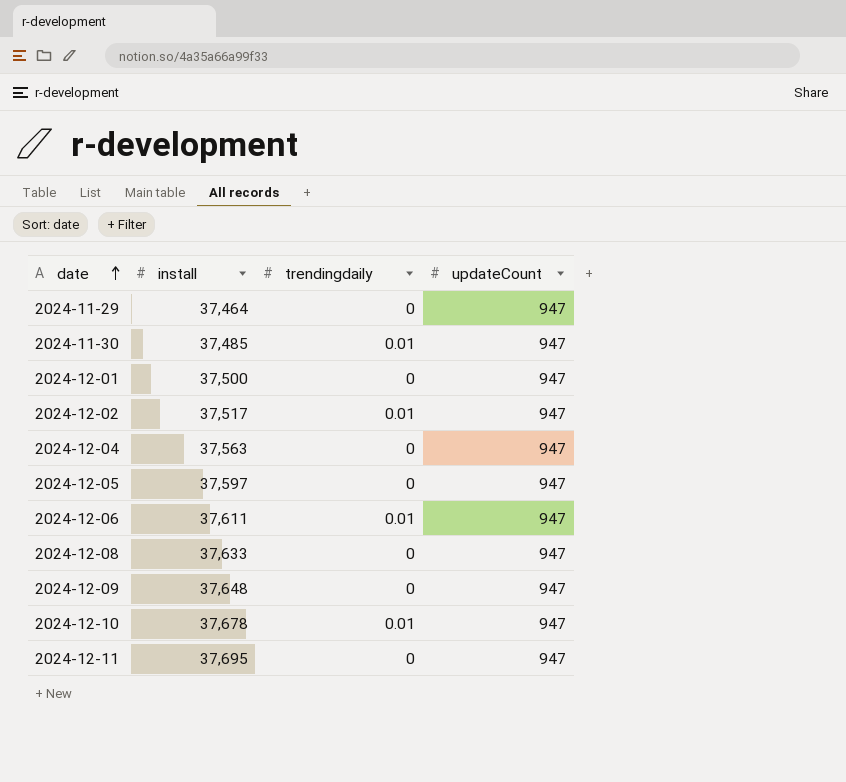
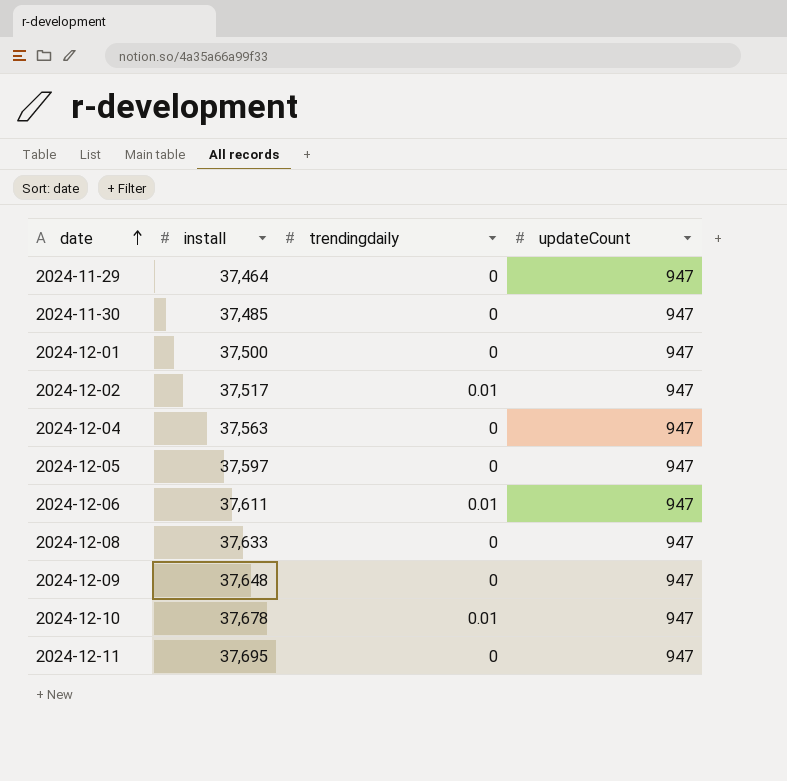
2024-11-30 | trendingdaily: 0.01 -> 0

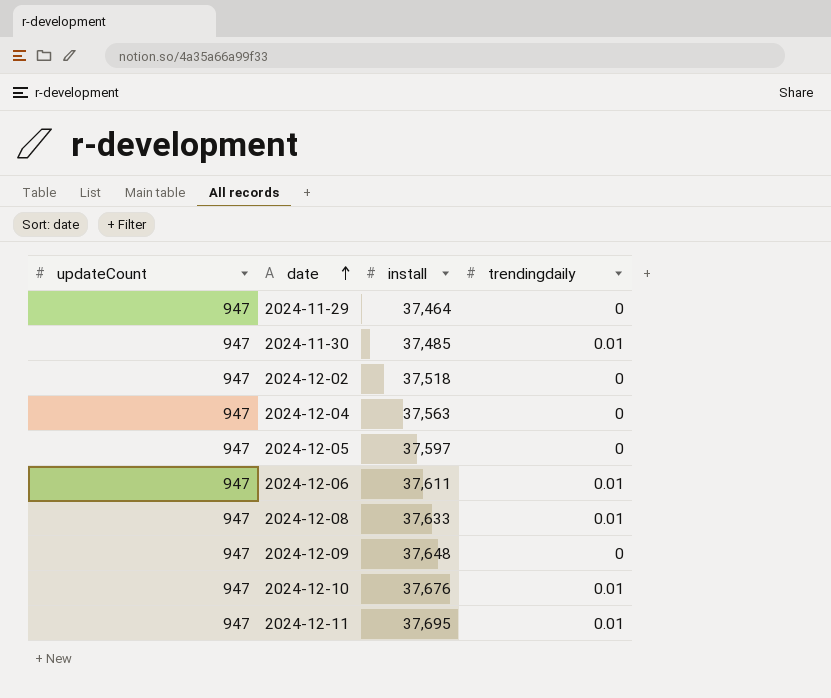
column updateCount | position: 4 -> 1
row 2024-12-01: 37,500 | 0 | 947 -> none
2024-11-30 | trendingdaily: 0 -> 0.01
2024-12-02 | install: 37,517 -> 37,518
2024-12-02 | trendingdaily: 0.01 -> 0
2024-12-08 | trendingdaily: 0 -> 0.01
2024-12-10 | install: 37,678 -> 37,676
2024-12-11 | trendingdaily: 0 -> 0.01

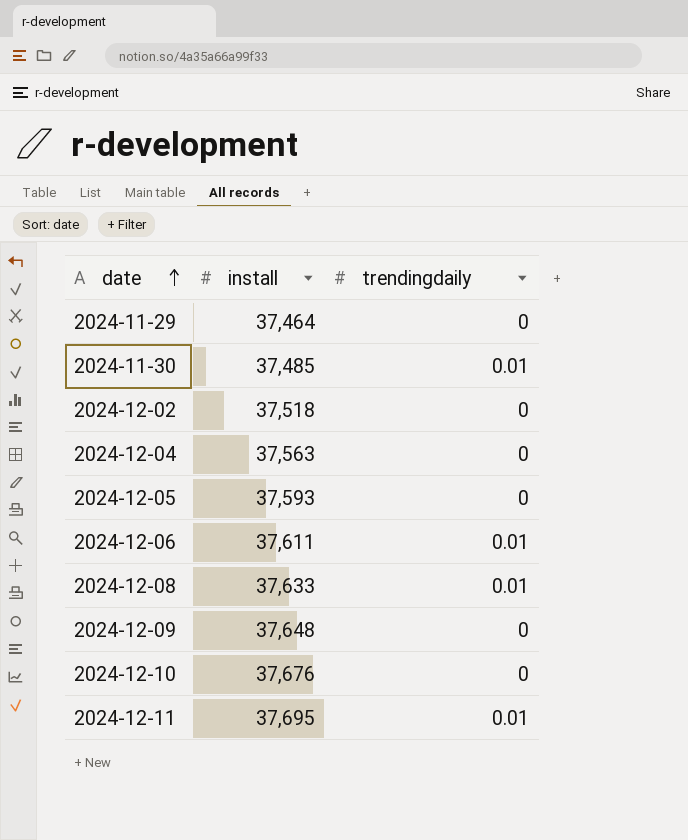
column updateCount | position: 1 -> none
2024-12-05 | install: 37,597 -> 37,593
2024-12-10 | trendingdaily: 0.01 -> 0

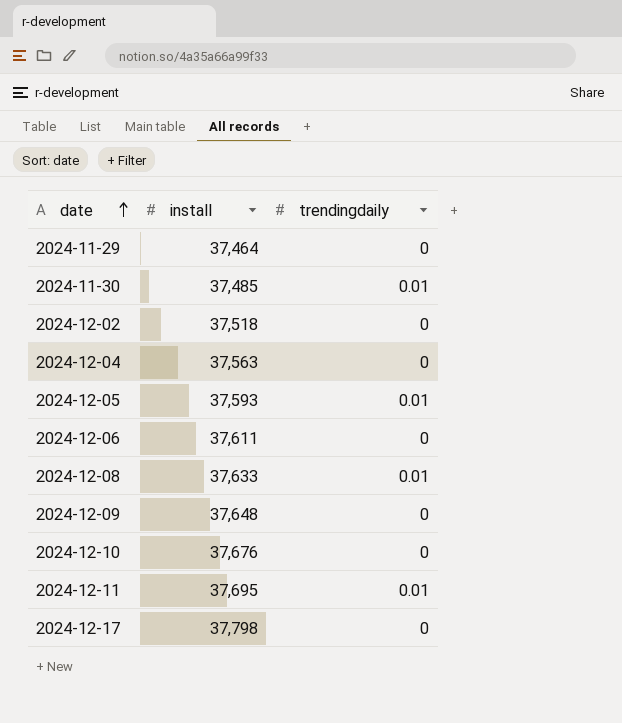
2024-12-05 | trendingdaily: 0 -> 0.01
2024-12-06 | trendingdaily: 0.01 -> 0
row 2024-12-17: none -> 37,798 | 0

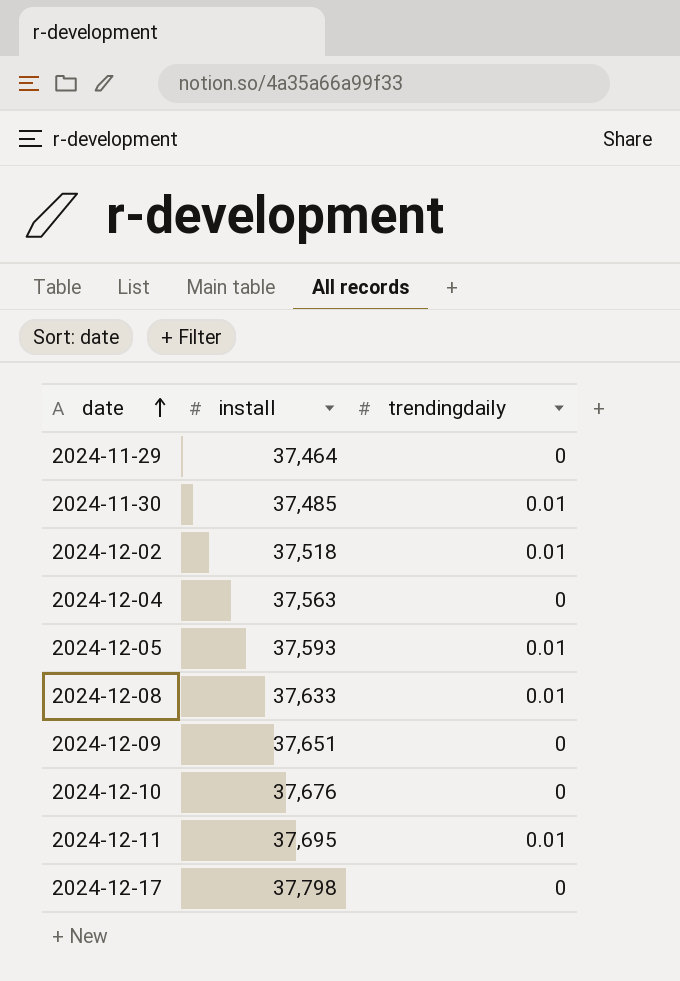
row 2024-12-06: 37,611 | 0 -> none
2024-12-02 | trendingdaily: 0 -> 0.01
2024-12-09 | install: 37,648 -> 37,651

